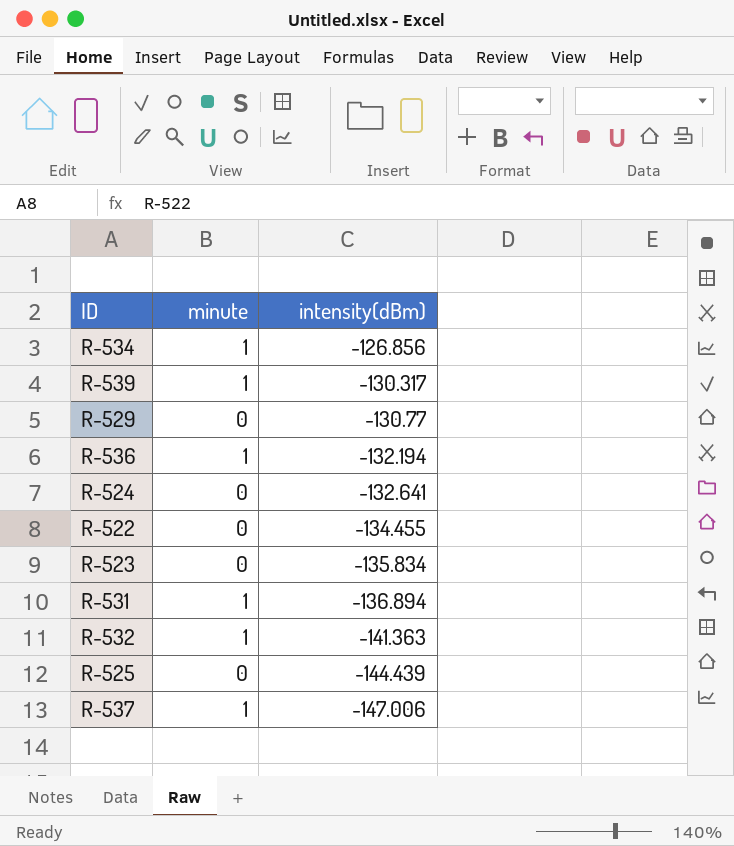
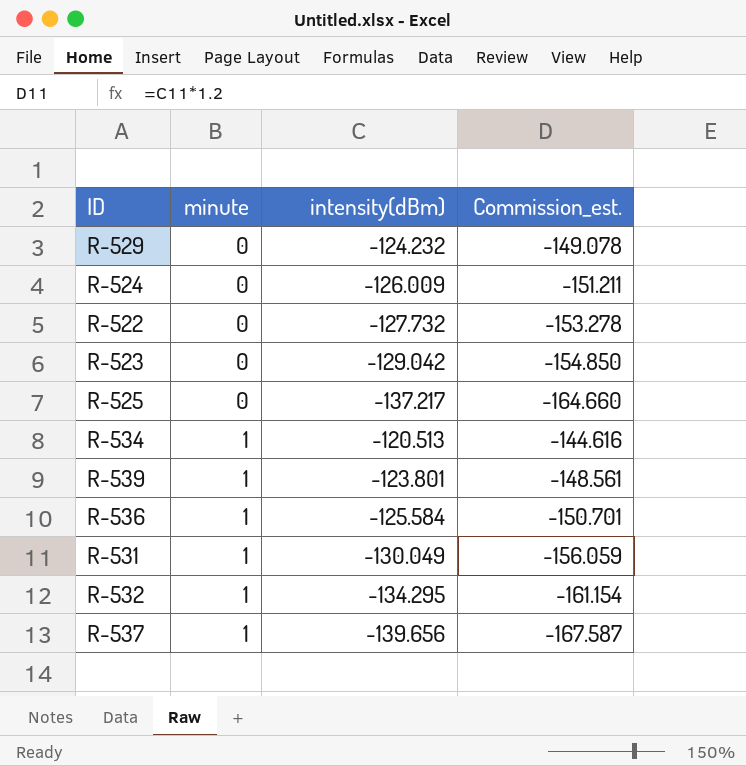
row order: intensity(dBm) descending -> minute ascending
column Commission_est. | formula: none -> [intensity(dBm)] * 1.2
R-529 | intensity(dBm): -130.77 -> -124.232
R-524 | intensity(dBm): -132.641 -> -126.009
R-522 | intensity(dBm): -134.455 -> -127.732
R-523 | intensity(dBm): -135.834 -> -129.042
R-525 | intensity(dBm): -144.439 -> -137.217
R-534 | intensity(dBm): -126.856 -> -120.513
R-539 | intensity(dBm): -130.317 -> -123.801
R-536 | intensity(dBm): -132.194 -> -125.584
R-531 | intensity(dBm): -136.894 -> -130.049
R-532 | intensity(dBm): -141.363 -> -134.295
R-537 | intensity(dBm): -147.006 -> -139.656

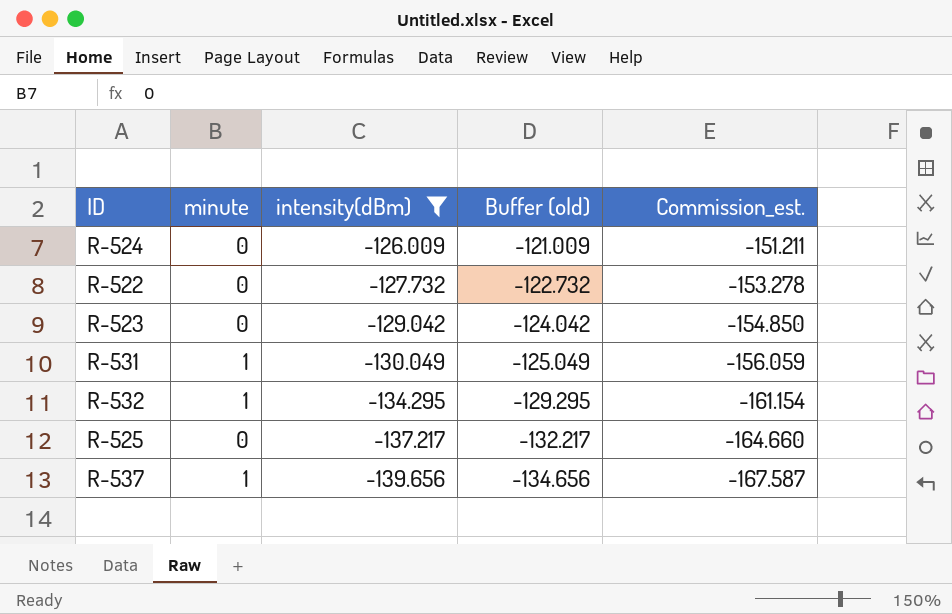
filter: none -> intensity(dBm) <= -126.009
row order: minute ascending -> intensity(dBm) descending
column Buffer (old) | formula: none -> [intensity(dBm)] + 5

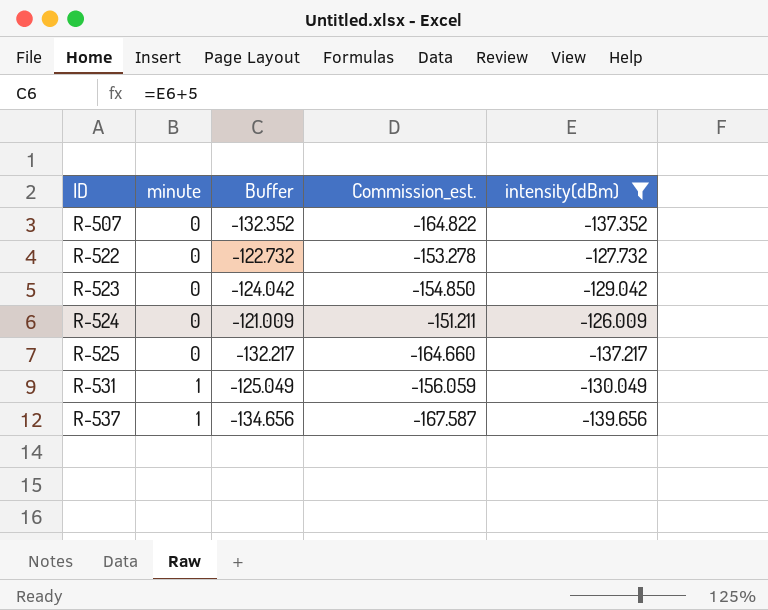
row order: intensity(dBm) descending -> ID ascending
column name: Buffer (old) -> Buffer
column intensity(dBm) | position: 3 -> 5
row R-532: 1 | -134.295 | -129.295 | -161.154 -> none
row R-507: none -> 0 | -132.352 | -164.822 | -137.352

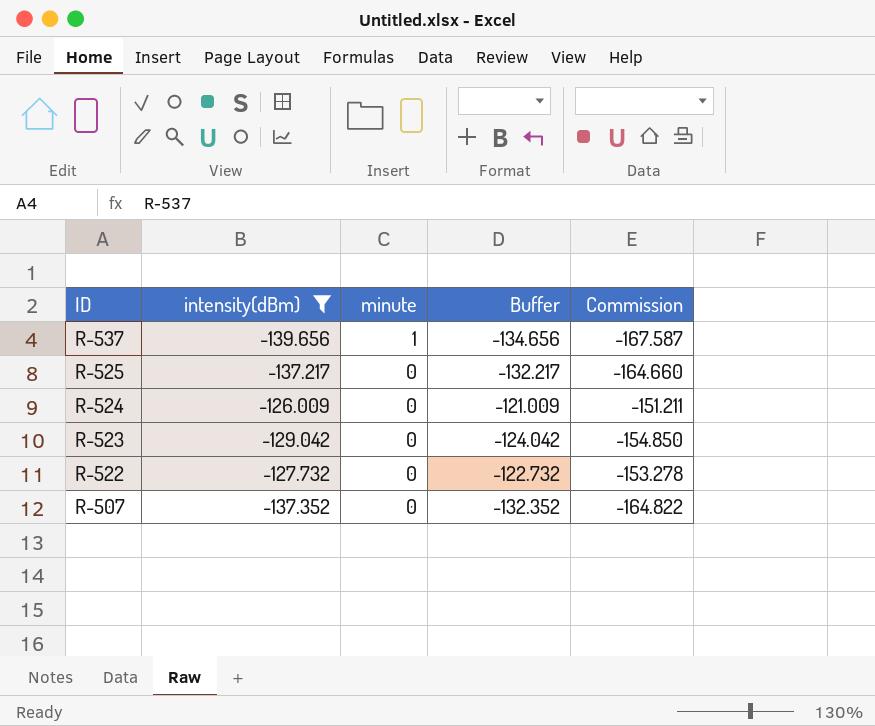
row order: ID ascending -> ID descending
column intensity(dBm) | position: 5 -> 2
column name: Commission_est. -> Commission
row R-531: 1 | -125.049 | -156.059 | -130.049 -> none

